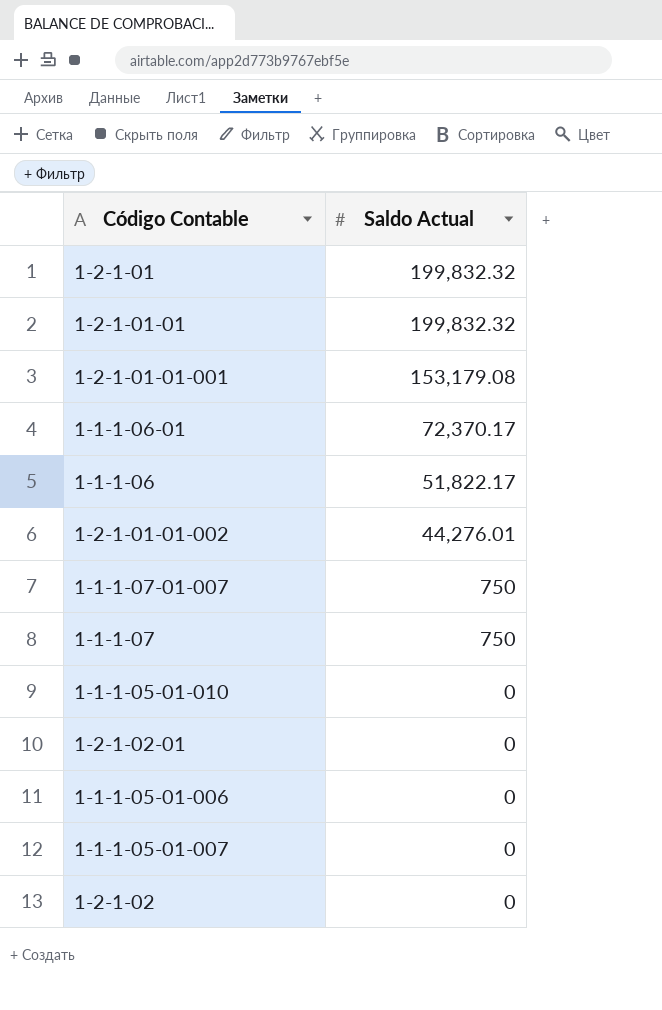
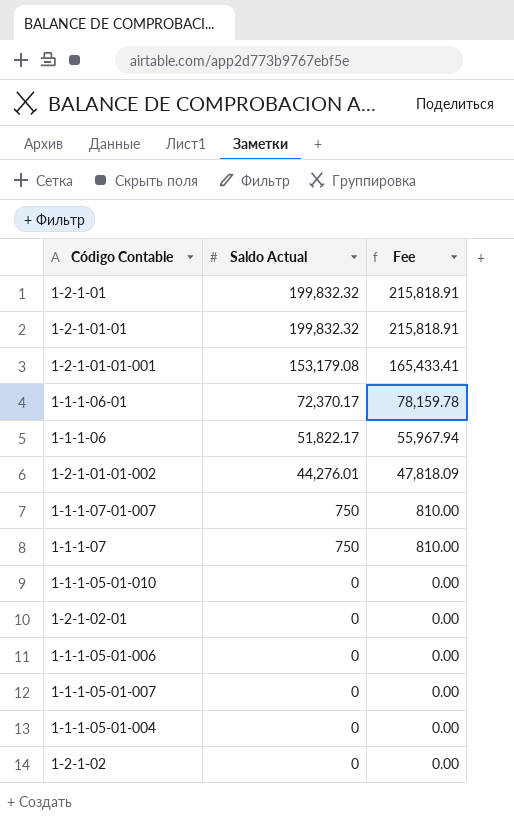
column Fee | formula: none -> [Saldo Actual] * 1.08
row 1-1-1-05-01-004: none -> 0 | 0.00

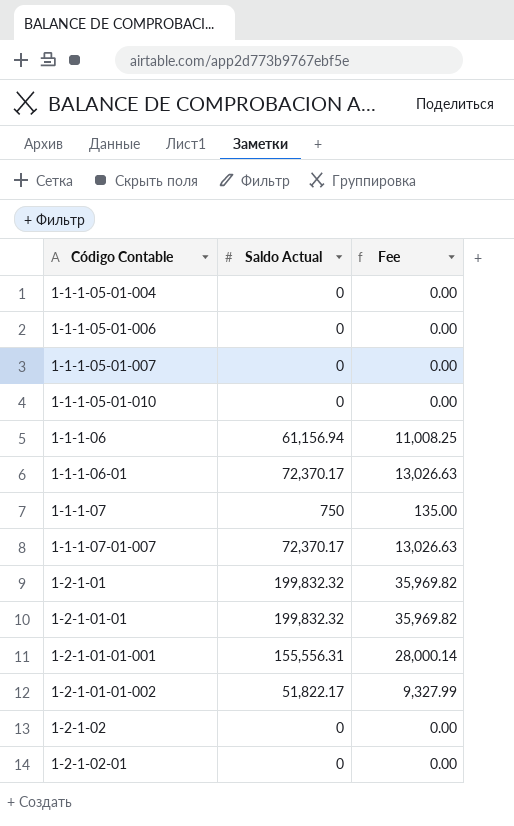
row order: Saldo Actual descending -> Código Contable ascending
column Fee | formula: [Saldo Actual] * 1.08 -> [Saldo Actual] * 0.18
1-1-1-06 | Saldo Actual: 51,822.17 -> 61,156.94
1-1-1-07-01-007 | Saldo Actual: 750 -> 72,370.17
1-2-1-01-01-001 | Saldo Actual: 153,179.08 -> 155,556.31
1-2-1-01-01-002 | Saldo Actual: 44,276.01 -> 51,822.17

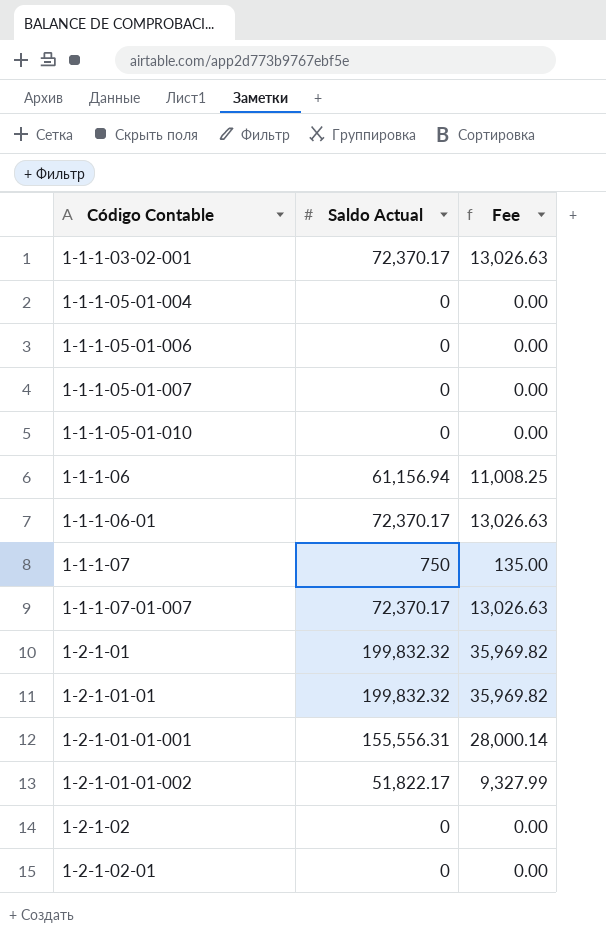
row 1-1-1-03-02-001: none -> 72,370.17 | 13,026.63

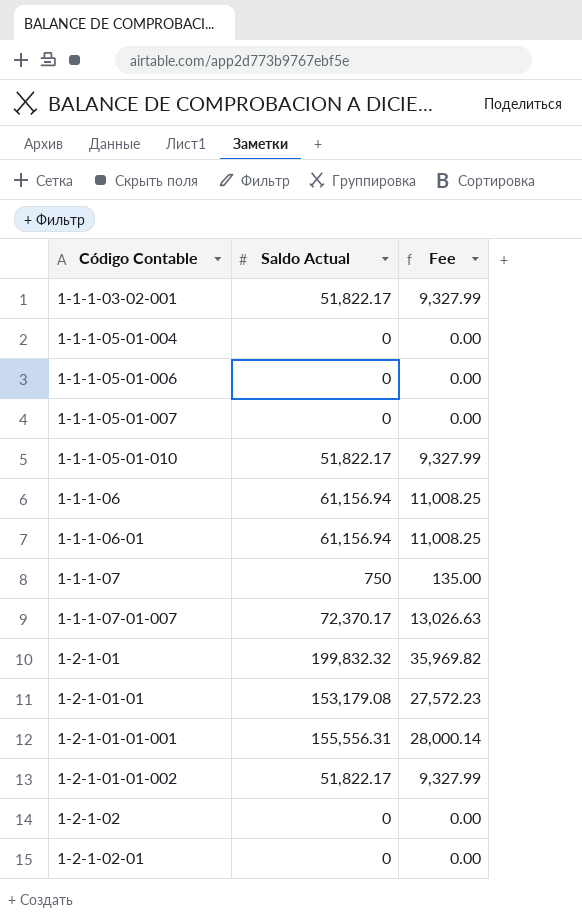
1-1-1-03-02-001 | Saldo Actual: 72,370.17 -> 51,822.17
1-1-1-03-02-001 | Fee: 13,026.63 -> 9,327.99
1-1-1-05-01-010 | Saldo Actual: 0 -> 51,822.17
1-1-1-05-01-010 | Fee: 0.00 -> 9,327.99
1-1-1-06-01 | Saldo Actual: 72,370.17 -> 61,156.94
1-1-1-06-01 | Fee: 13,026.63 -> 11,008.25
1-2-1-01-01 | Saldo Actual: 199,832.32 -> 153,179.08
1-2-1-01-01 | Fee: 35,969.82 -> 27,572.23

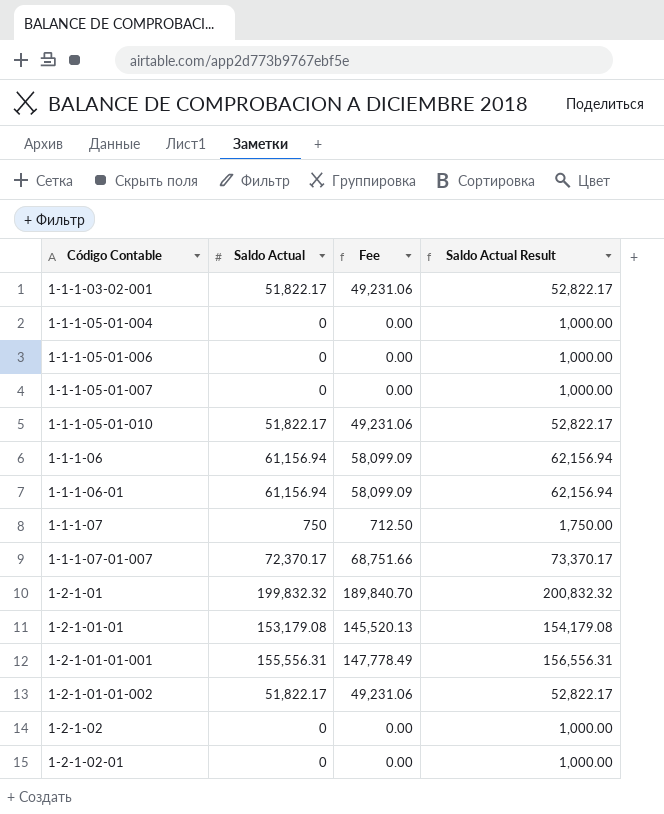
column Fee | formula: [Saldo Actual] * 0.18 -> [Saldo Actual] * 0.95
column Saldo Actual Result | formula: none -> [Saldo Actual] + 1000

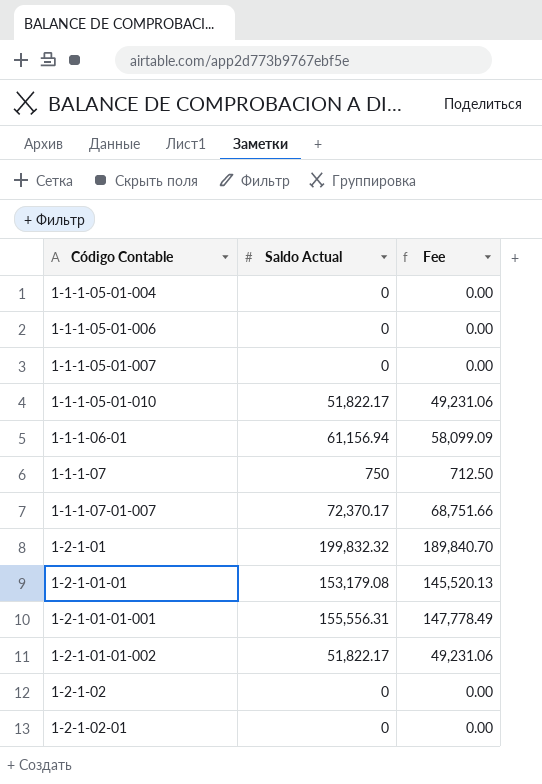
column Saldo Actual Result | formula: [Saldo Actual] + 1000 -> none
row 1-1-1-03-02-001: 51,822.17 | 49,231.06 | 52,822.17 -> none
row 1-1-1-06: 61,156.94 | 58,099.09 | 62,156.94 -> none

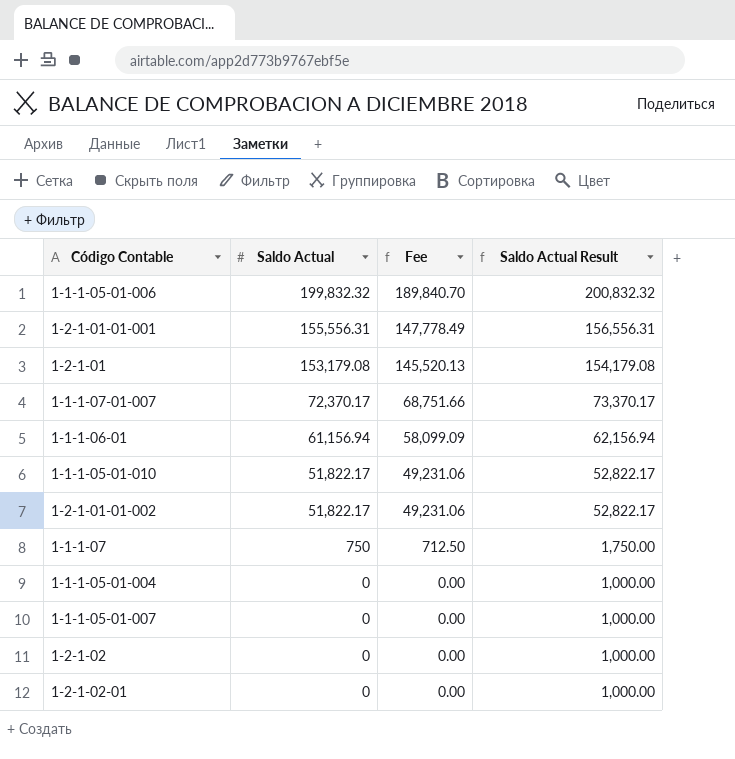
row order: Código Contable ascending -> Saldo Actual descending
column Saldo Actual Result | formula: none -> [Saldo Actual] + 1000
row 1-2-1-01-01: 153,179.08 | 145,520.13 -> none
1-1-1-05-01-006 | Saldo Actual: 0 -> 199,832.32
1-1-1-05-01-006 | Fee: 0.00 -> 189,840.70
1-2-1-01 | Saldo Actual: 199,832.32 -> 153,179.08
1-2-1-01 | Fee: 189,840.70 -> 145,520.13

